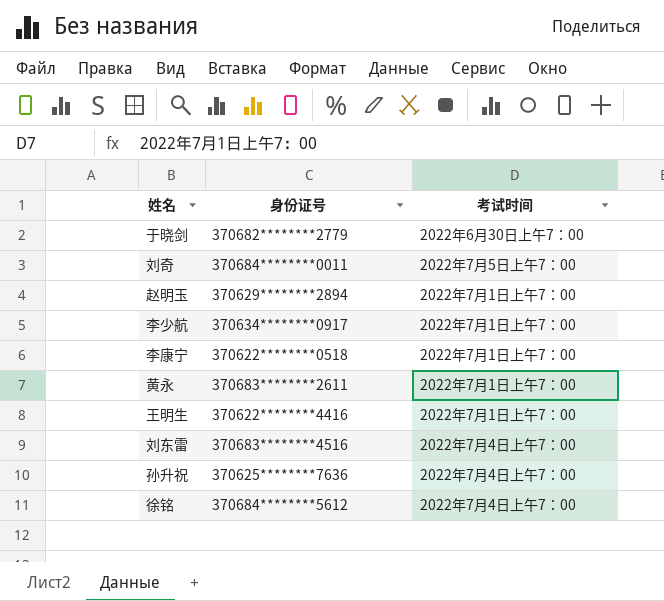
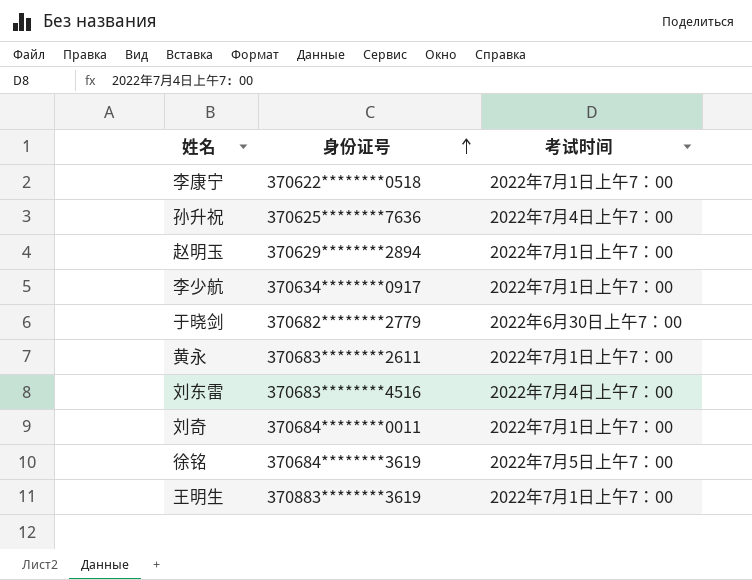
row order: none -> 身份证号 ascending
刘奇 | 考试时间: 2022年7月5日上午7：00 -> 2022年7月1日上午7：00
徐铭 | 身份证号: 370684********5612 -> 370684********3619
徐铭 | 考试时间: 2022年7月4日上午7：00 -> 2022年7月5日上午7：00
王明生 | 身份证号: 370622********4416 -> 370883********3619

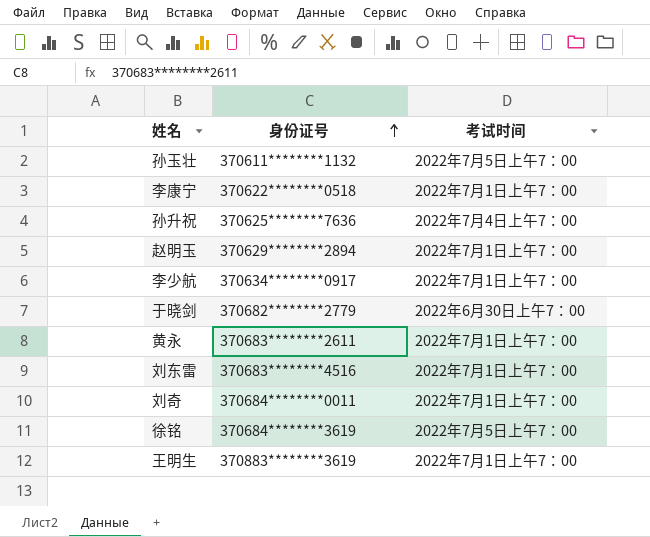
row 孙玉壮: none -> 370611********1132 | 2022年7月5日上午7：00
刘东雷 | 考试时间: 2022年7月4日上午7：00 -> 2022年7月1日上午7：00

